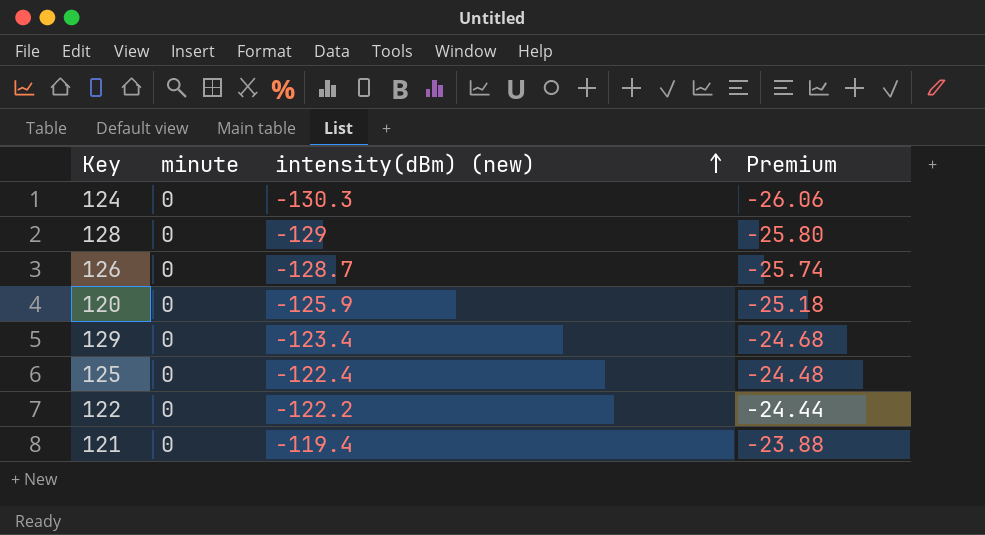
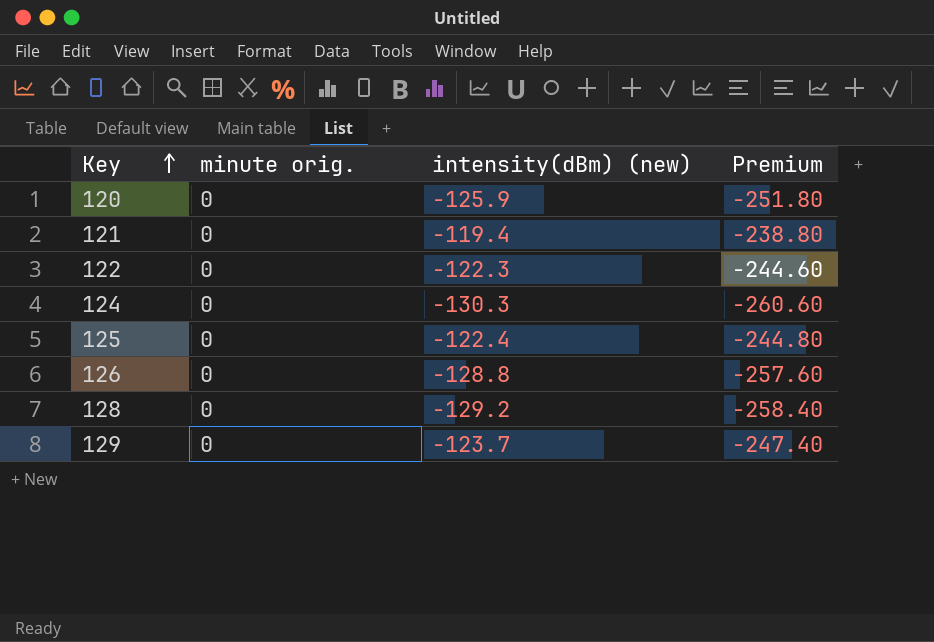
row order: intensity(dBm) (new) ascending -> Key ascending
column name: minute -> minute orig.
column Premium | formula: [intensity(dBm) (new)] * 0.2 -> [intensity(dBm) (new)] * 2
122 | intensity(dBm) (new): -122.2 -> -122.3
126 | intensity(dBm) (new): -128.7 -> -128.8
128 | intensity(dBm) (new): -129 -> -129.2
129 | intensity(dBm) (new): -123.4 -> -123.7

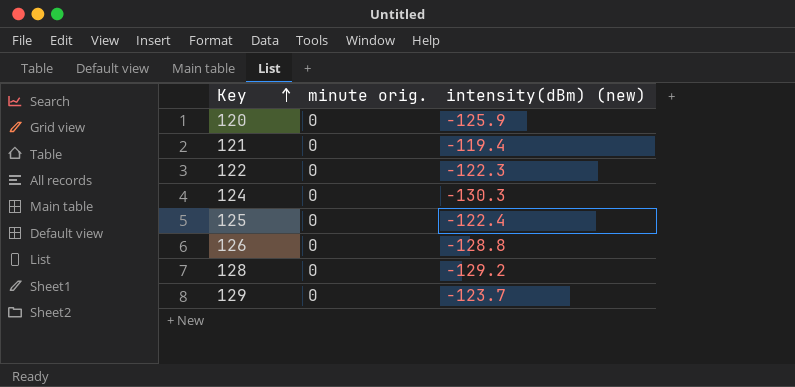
column Premium | formula: [intensity(dBm) (new)] * 2 -> none

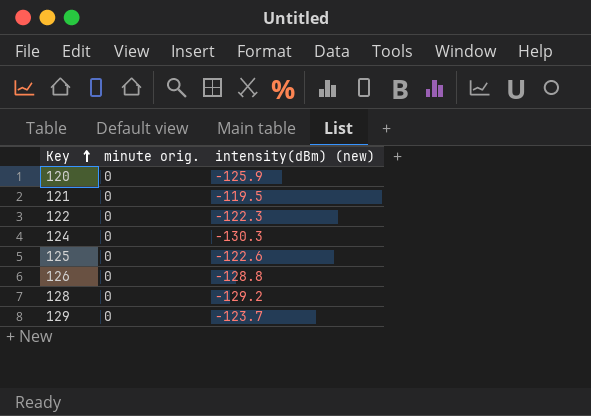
121 | intensity(dBm) (new): -119.4 -> -119.5
125 | intensity(dBm) (new): -122.4 -> -122.6

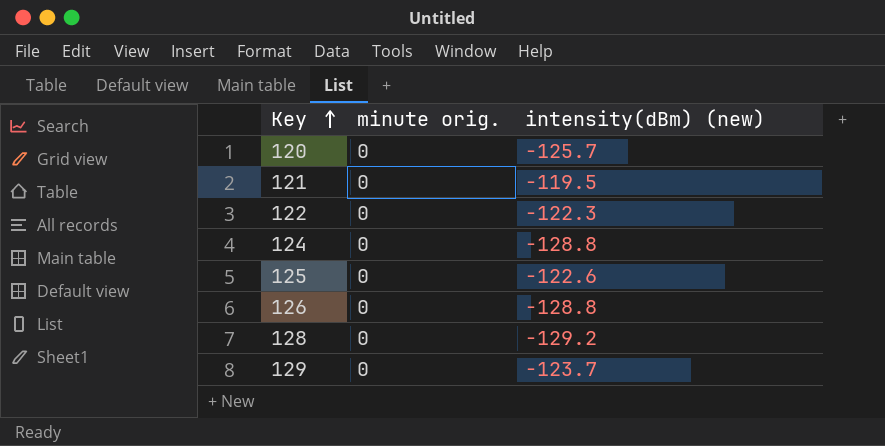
120 | intensity(dBm) (new): -125.9 -> -125.7
124 | intensity(dBm) (new): -130.3 -> -128.8

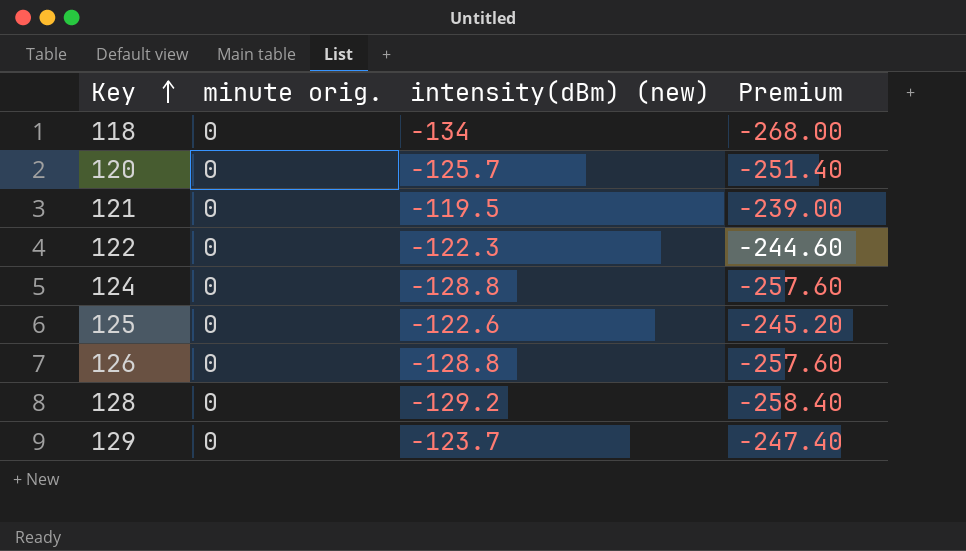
column Premium | formula: none -> [intensity(dBm) (new)] * 2
row 118: none -> 0 | -134 | -268.00

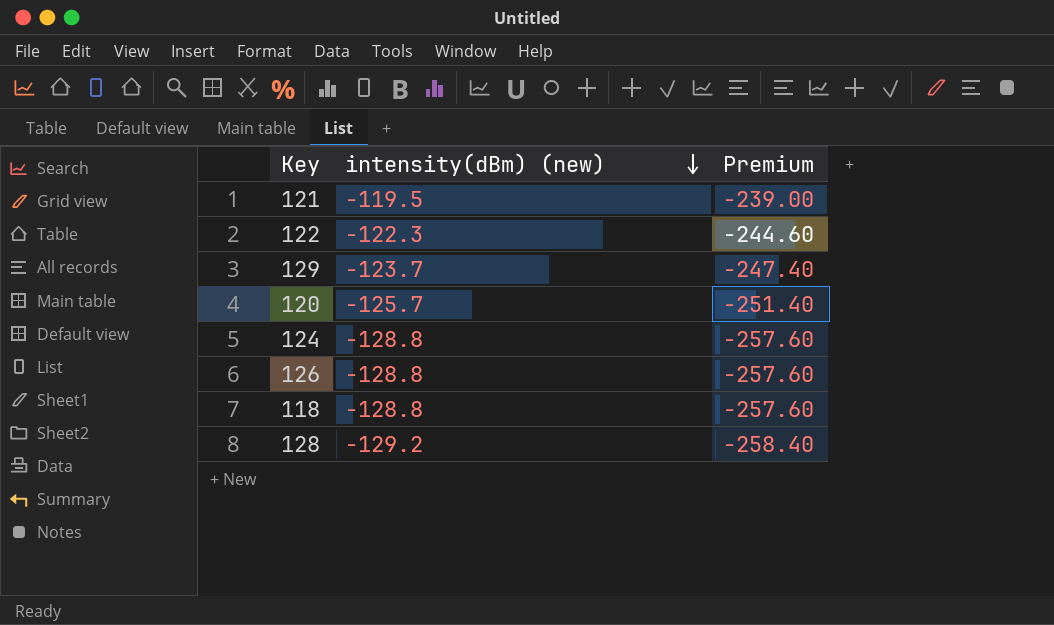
row order: Key ascending -> intensity(dBm) (new) descending
column minute orig. | position: 2 -> none
row 125: 0 | -122.6 | -245.20 -> none
118 | intensity(dBm) (new): -134 -> -128.8
118 | Premium: -268.00 -> -257.60

